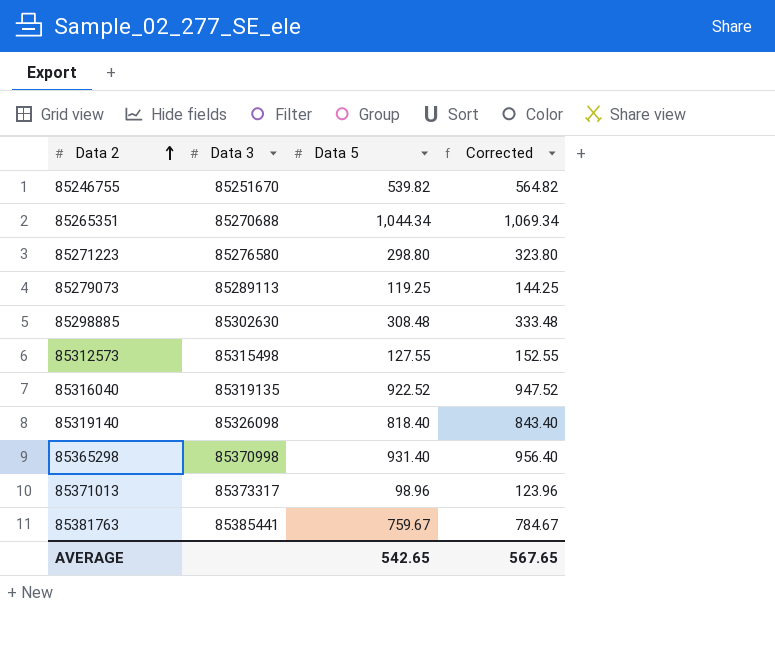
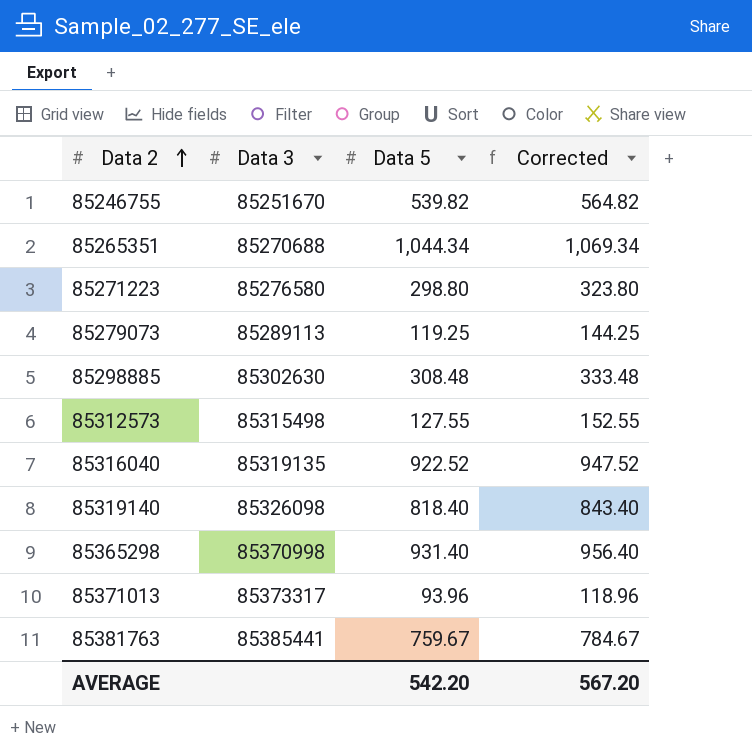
85371013 | Data 5: 98.96 -> 93.96
85371013 | Corrected: 123.96 -> 118.96
AVERAGE | Data 5: 542.65 -> 542.20
AVERAGE | Corrected: 567.65 -> 567.20

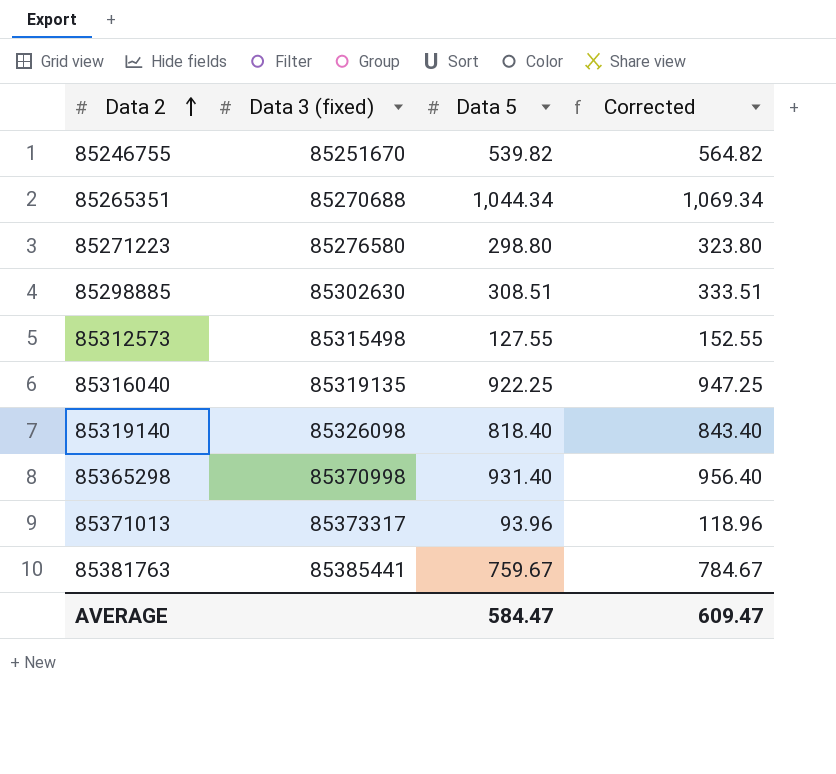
column name: Data 3 -> Data 3 (fixed)
row 85279073: 85289113 | 119.25 | 144.25 -> none
85298885 | Data 5: 308.48 -> 308.51
85298885 | Corrected: 333.48 -> 333.51
85316040 | Data 5: 922.52 -> 922.25
85316040 | Corrected: 947.52 -> 947.25
AVERAGE | Data 5: 542.20 -> 584.47
AVERAGE | Corrected: 567.20 -> 609.47

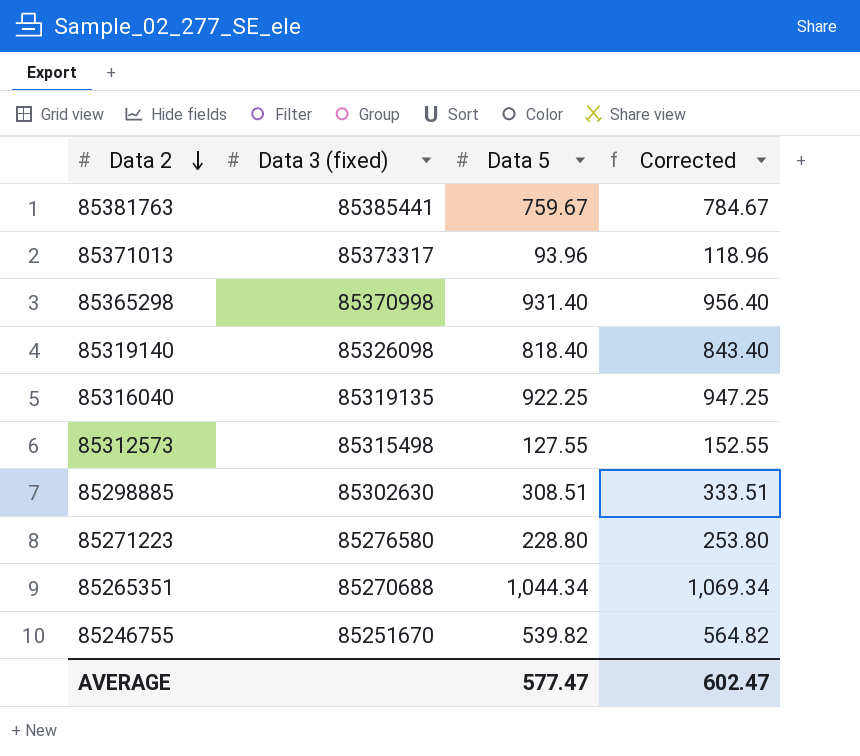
row order: Data 2 ascending -> Data 2 descending
85271223 | Data 5: 298.80 -> 228.80
85271223 | Corrected: 323.80 -> 253.80
AVERAGE | Data 5: 584.47 -> 577.47
AVERAGE | Corrected: 609.47 -> 602.47

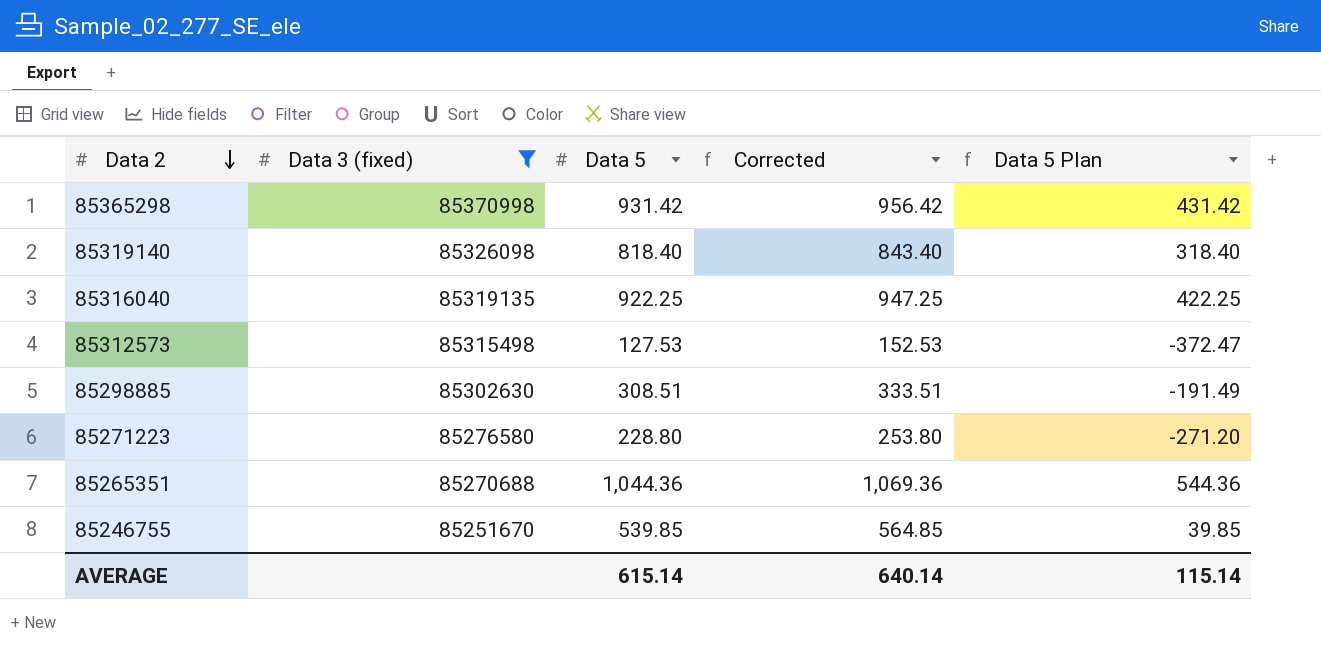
filter: none -> Data 3 (fixed) <= 85370998
column Data 5 Plan | formula: none -> [Data 5] - 500
85365298 | Data 5: 931.40 -> 931.42
85365298 | Corrected: 956.40 -> 956.42
85312573 | Data 5: 127.55 -> 127.53
85312573 | Corrected: 152.55 -> 152.53
85265351 | Data 5: 1,044.34 -> 1,044.36
85265351 | Corrected: 1,069.34 -> 1,069.36
85246755 | Data 5: 539.82 -> 539.85
85246755 | Corrected: 564.82 -> 564.85
AVERAGE | Data 5: 577.47 -> 615.14
AVERAGE | Corrected: 602.47 -> 640.14

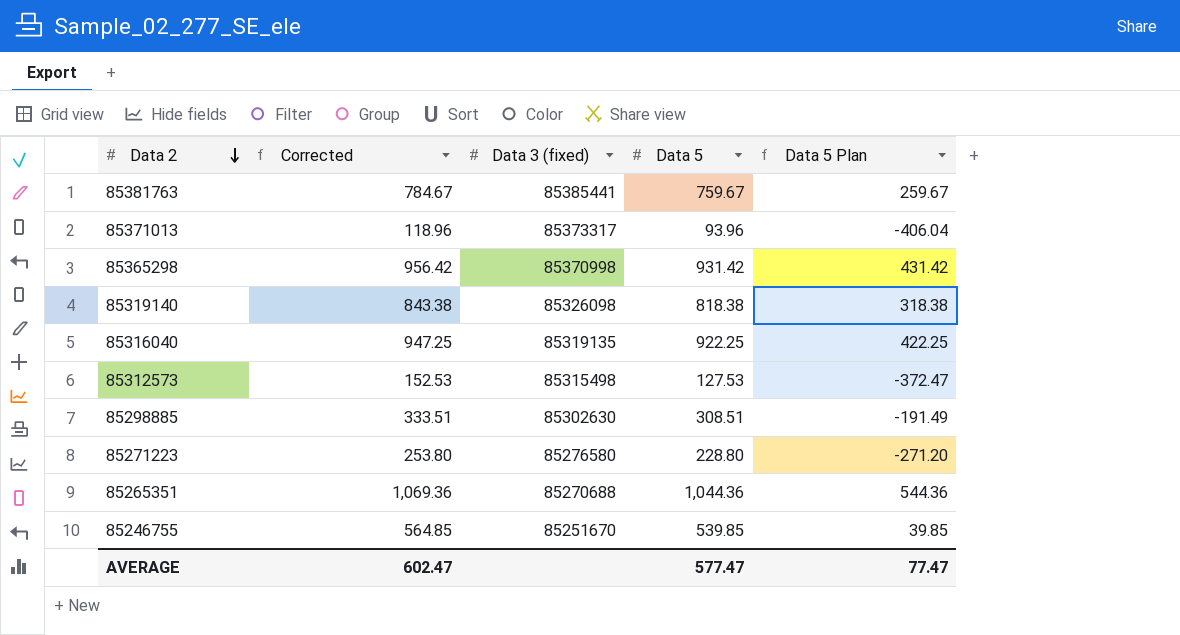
filter: Data 3 (fixed) <= 85370998 -> none
column Corrected | position: 4 -> 2
85319140 | Corrected: 843.40 -> 843.38
85319140 | Data 5: 818.40 -> 818.38
85319140 | Data 5 Plan: 318.40 -> 318.38
AVERAGE | Corrected: 640.14 -> 602.47
AVERAGE | Data 5: 615.14 -> 577.47
AVERAGE | Data 5 Plan: 115.14 -> 77.47

